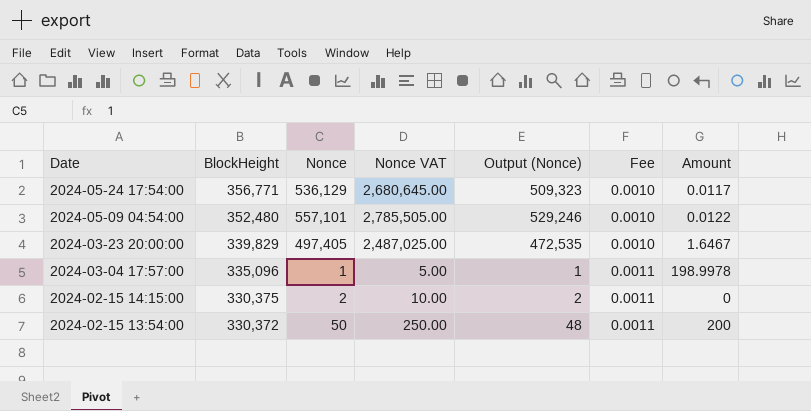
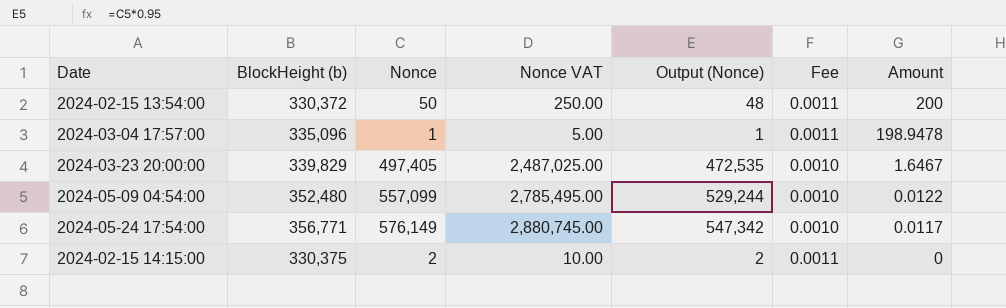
row order: Date descending -> Amount descending
column name: BlockHeight -> BlockHeight (b)
2024-03-04 17:57:00 | Amount: 198.9978 -> 198.9478
2024-05-09 04:54:00 | Nonce: 557,101 -> 557,099
2024-05-09 04:54:00 | Nonce VAT: 2,785,505.00 -> 2,785,495.00
2024-05-09 04:54:00 | Output (Nonce): 529,246 -> 529,244
2024-05-24 17:54:00 | Nonce: 536,129 -> 576,149
2024-05-24 17:54:00 | Nonce VAT: 2,680,645.00 -> 2,880,745.00
2024-05-24 17:54:00 | Output (Nonce): 509,323 -> 547,342

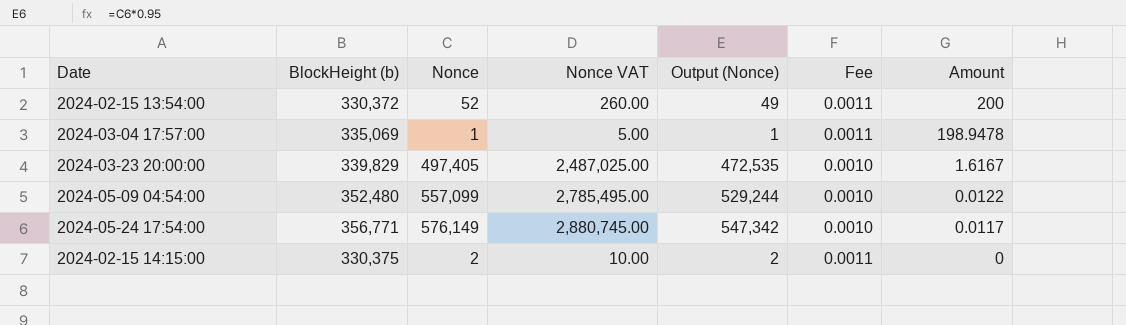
2024-02-15 13:54:00 | Nonce: 50 -> 52
2024-02-15 13:54:00 | Nonce VAT: 250.00 -> 260.00
2024-02-15 13:54:00 | Output (Nonce): 48 -> 49
2024-03-04 17:57:00 | BlockHeight (b): 335,096 -> 335,069
2024-03-23 20:00:00 | Amount: 1.6467 -> 1.6167

